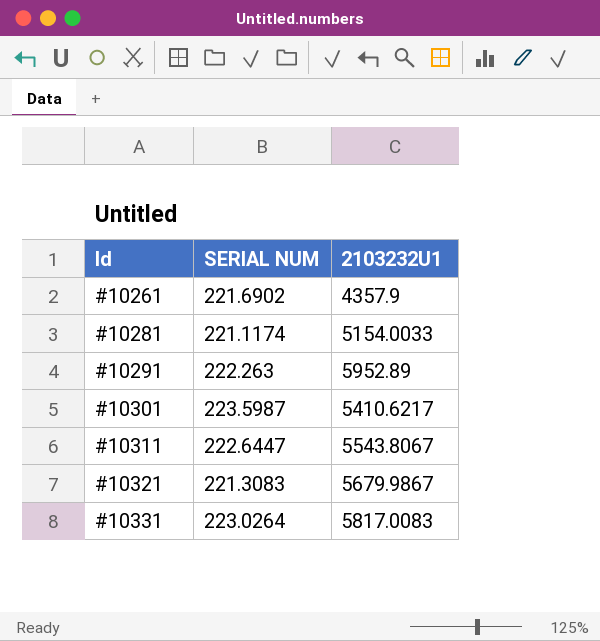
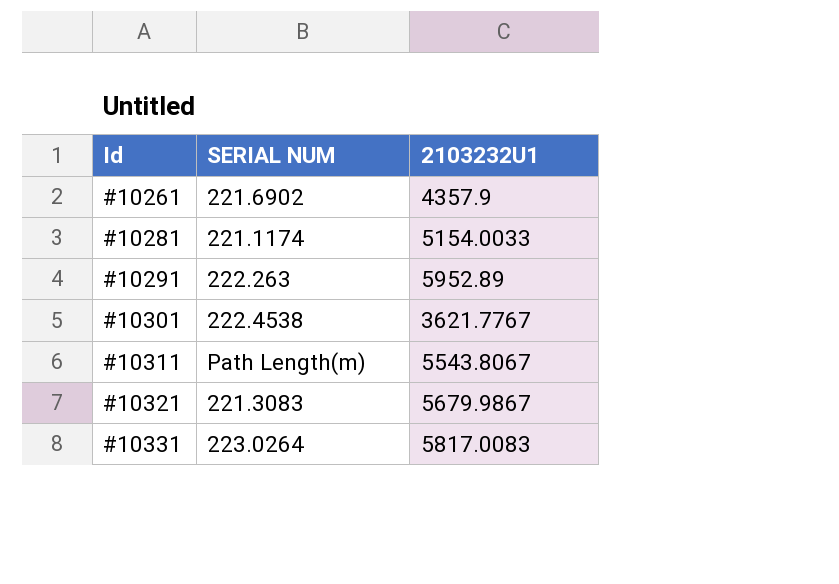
#10301 | SERIAL NUM: 223.5987 -> 222.4538
#10301 | 2103232U1: 5410.6217 -> 3621.7767
#10311 | SERIAL NUM: 222.6447 -> Path Length(m)

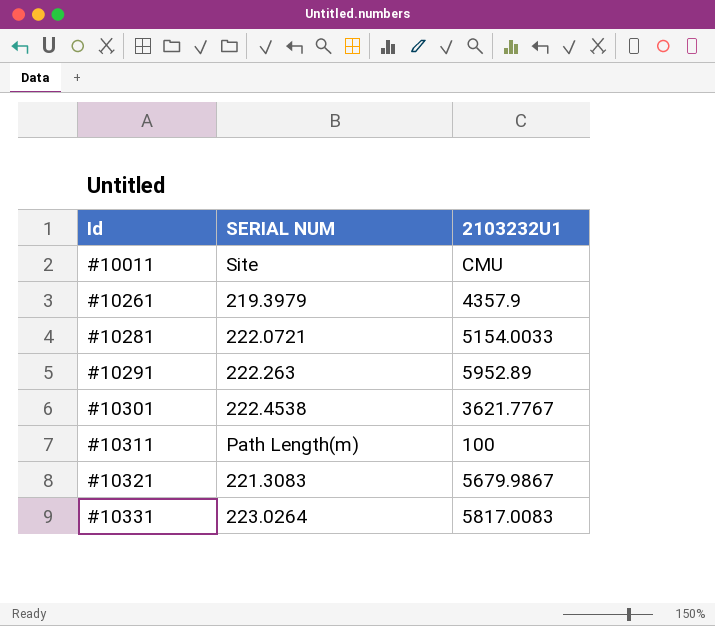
row #10011: none -> Site | CMU
#10261 | SERIAL NUM: 221.6902 -> 219.3979
#10281 | SERIAL NUM: 221.1174 -> 222.0721
#10311 | 2103232U1: 5543.8067 -> 100

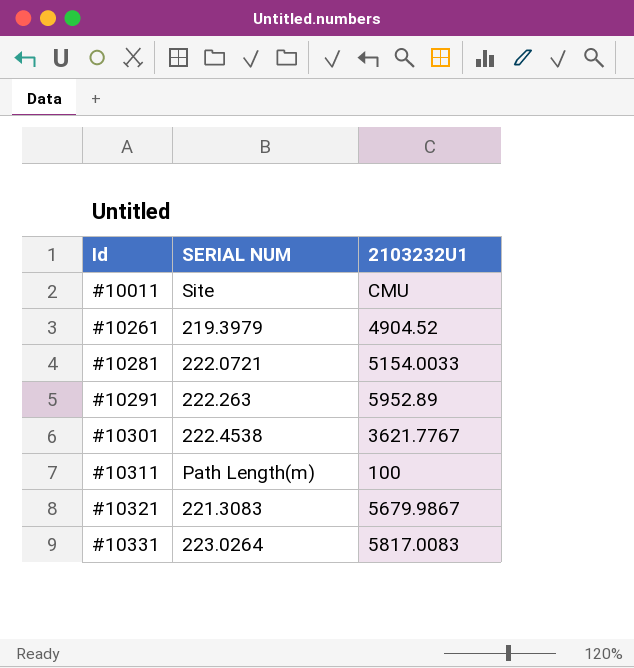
#10261 | 2103232U1: 4357.9 -> 4904.52

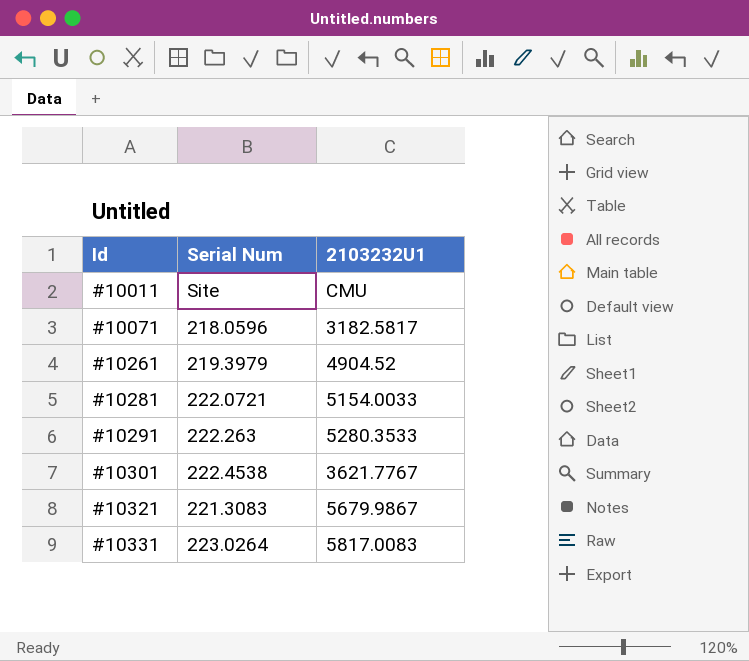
column name: SERIAL NUM -> Serial Num
row #10311: Path Length(m) | 100 -> none
row #10071: none -> 218.0596 | 3182.5817
#10291 | 2103232U1: 5952.89 -> 5280.3533

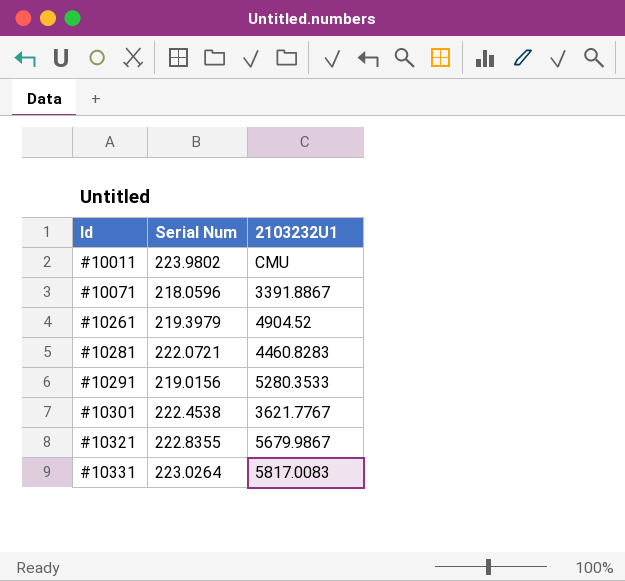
#10011 | Serial Num: Site -> 223.9802
#10071 | 2103232U1: 3182.5817 -> 3391.8867
#10281 | 2103232U1: 5154.0033 -> 4460.8283
#10291 | Serial Num: 222.263 -> 219.0156
#10321 | Serial Num: 221.3083 -> 222.8355

